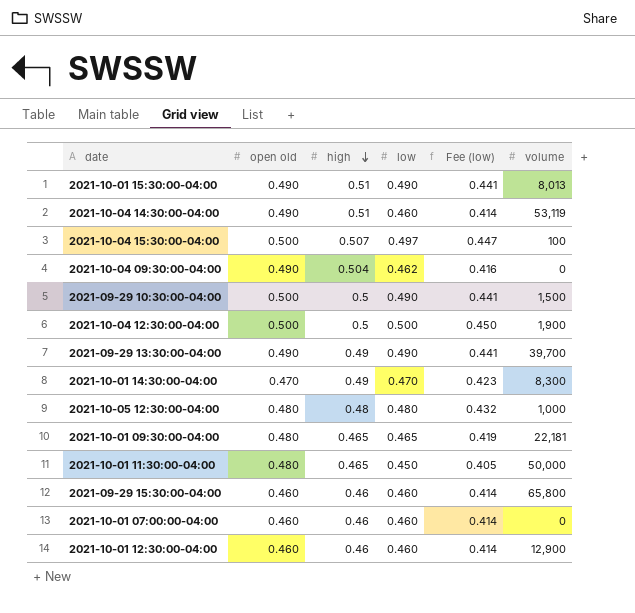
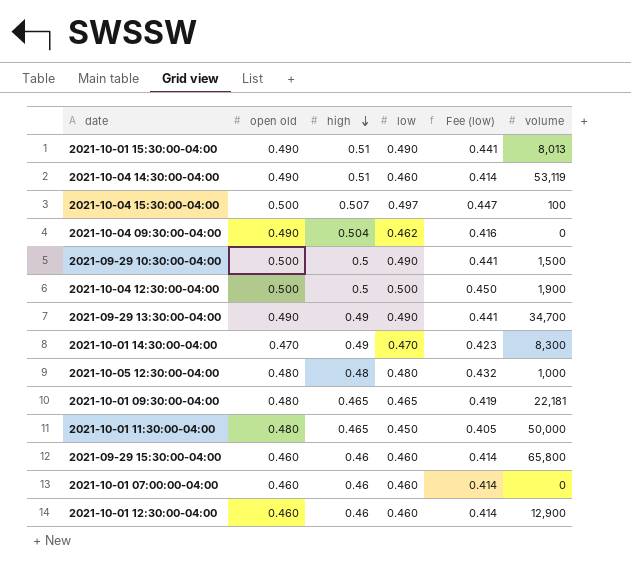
2021-09-29 13:30:00-04:00 | volume: 39,700 -> 34,700

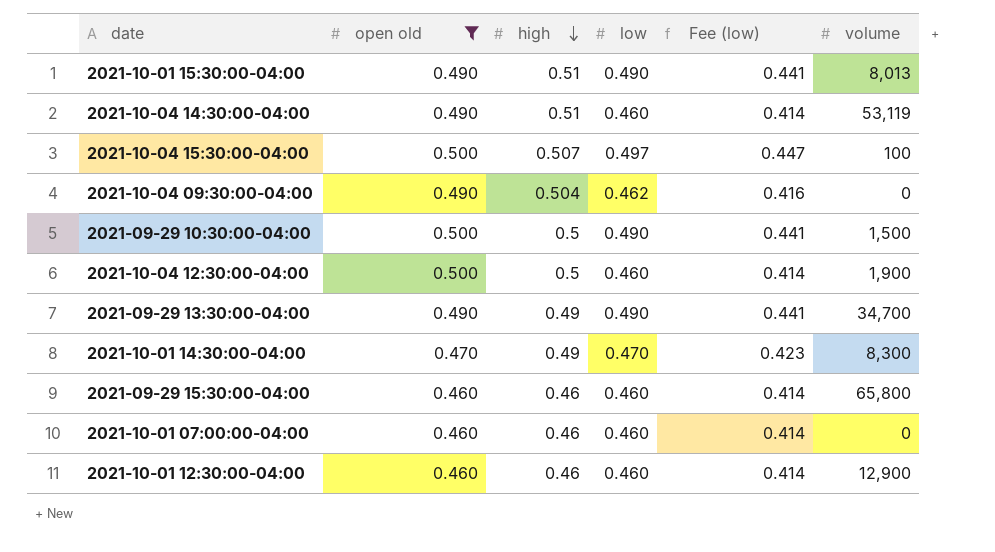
filter: none -> open old != 0.480
2021-10-04 12:30:00-04:00 | low: 0.500 -> 0.460
2021-10-04 12:30:00-04:00 | Fee (low): 0.450 -> 0.414

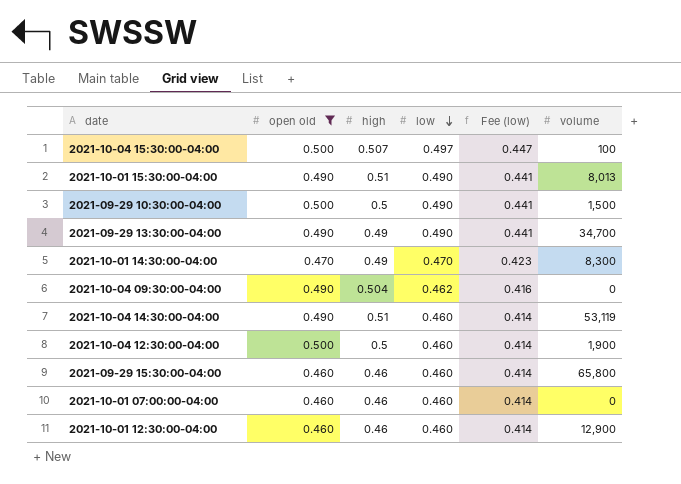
row order: high descending -> low descending

